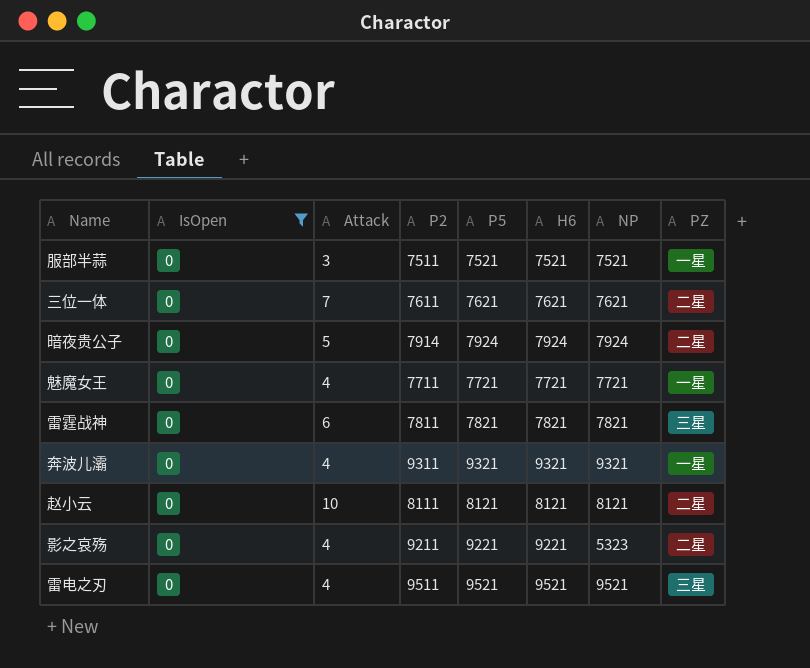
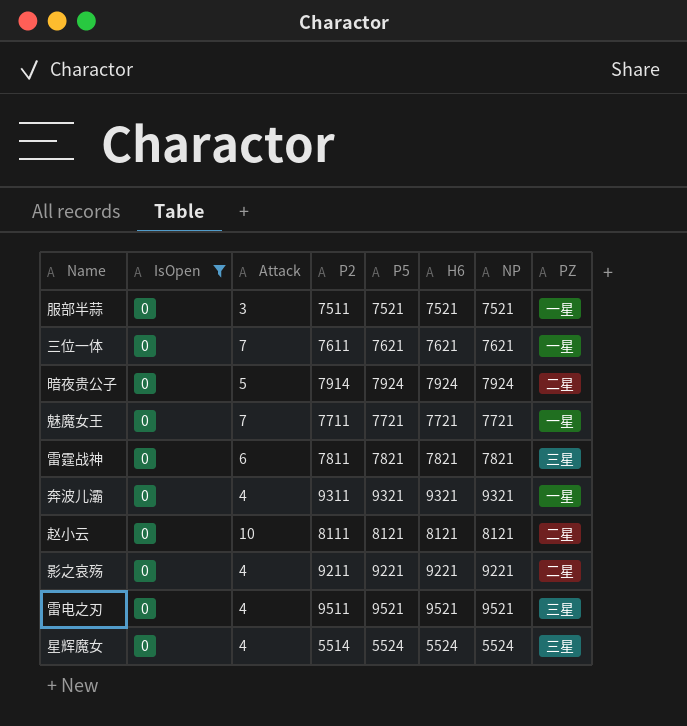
三位一体 | PZ: 二星 -> 一星
魅魔女王 | Attack: 4 -> 7
影之哀殇 | NP: 5323 -> 9221
row 星辉魔女: none -> 0 | 4 | 5514 | 5524 | 5524 | 5524 | 三星

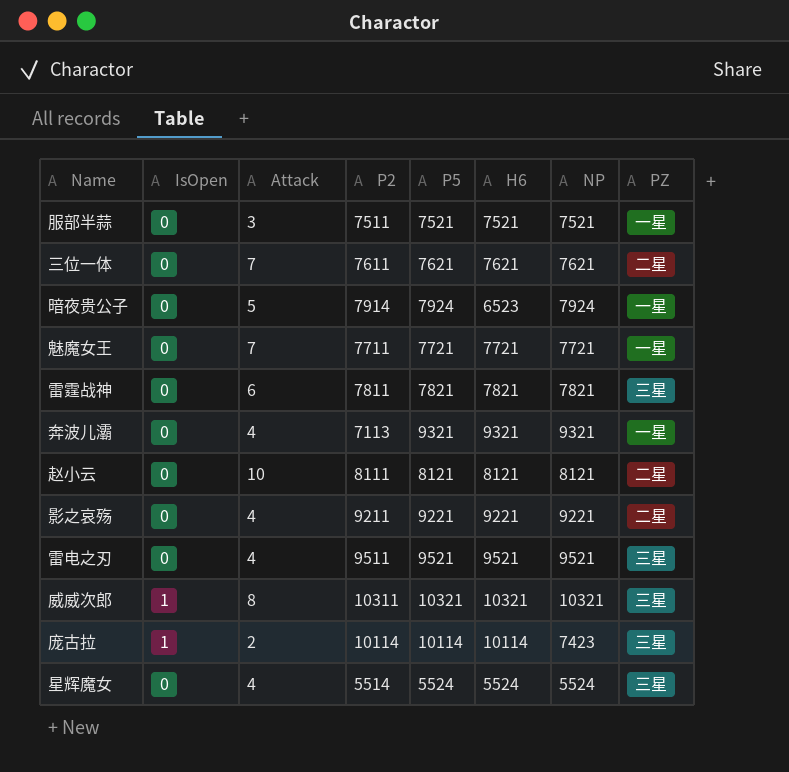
filter: IsOpen = 0 -> none
三位一体 | PZ: 一星 -> 二星
暗夜贵公子 | H6: 7924 -> 6523
暗夜贵公子 | PZ: 二星 -> 一星
奔波儿灞 | P2: 9311 -> 7113

